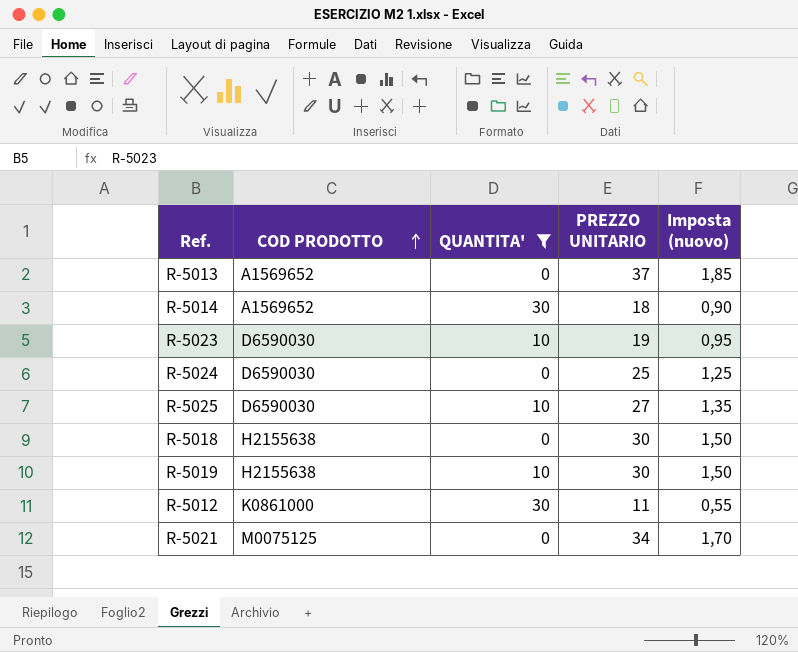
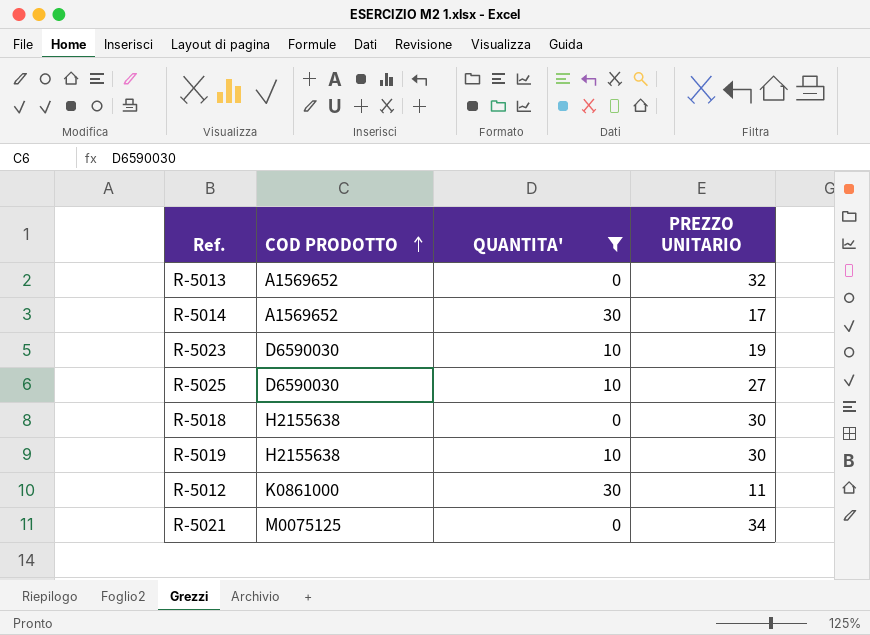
column Imposta (nuovo) | formula: [PREZZO UNITARIO] * 0,05 -> none
row R-5024: D6590030 | 0 | 25 | 1,25 -> none
R-5013 | PREZZO UNITARIO: 37 -> 32
R-5014 | PREZZO UNITARIO: 18 -> 17

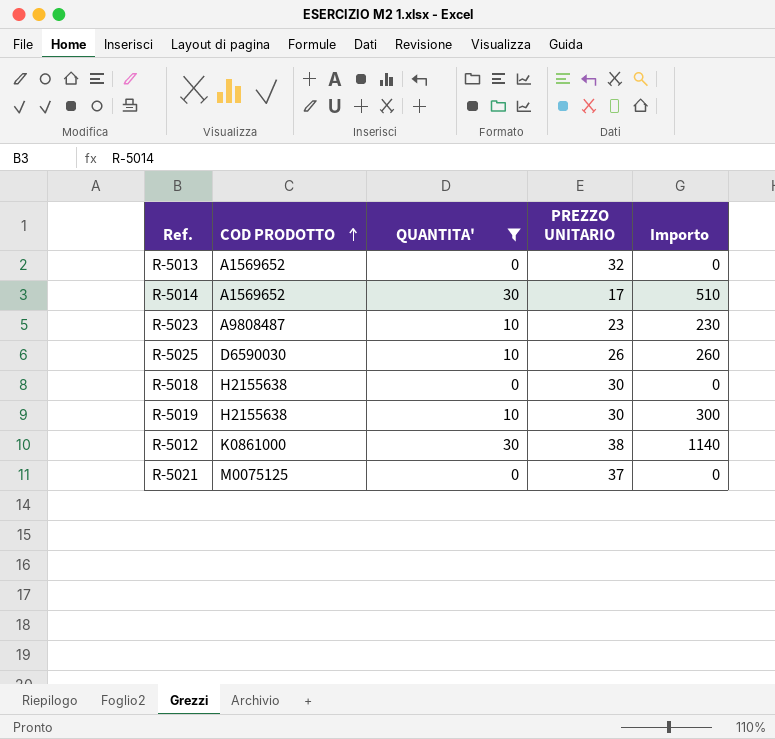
column Importo | formula: none -> [QUANTITA'] * [PREZZO UNITARIO]
R-5023 | COD PRODOTTO: D6590030 -> A9808487
R-5023 | PREZZO UNITARIO: 19 -> 23
R-5025 | PREZZO UNITARIO: 27 -> 26
R-5012 | PREZZO UNITARIO: 11 -> 38
R-5021 | PREZZO UNITARIO: 34 -> 37

